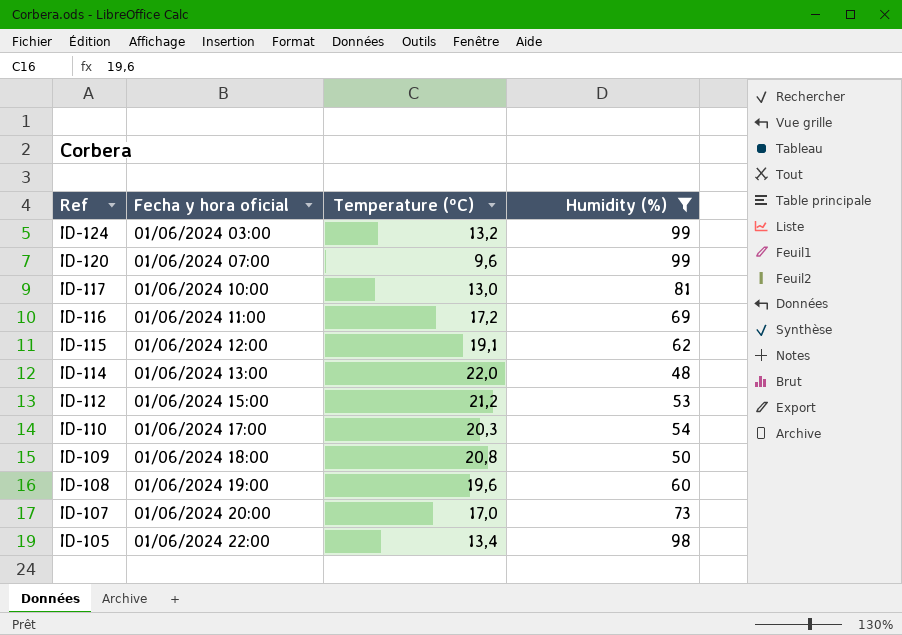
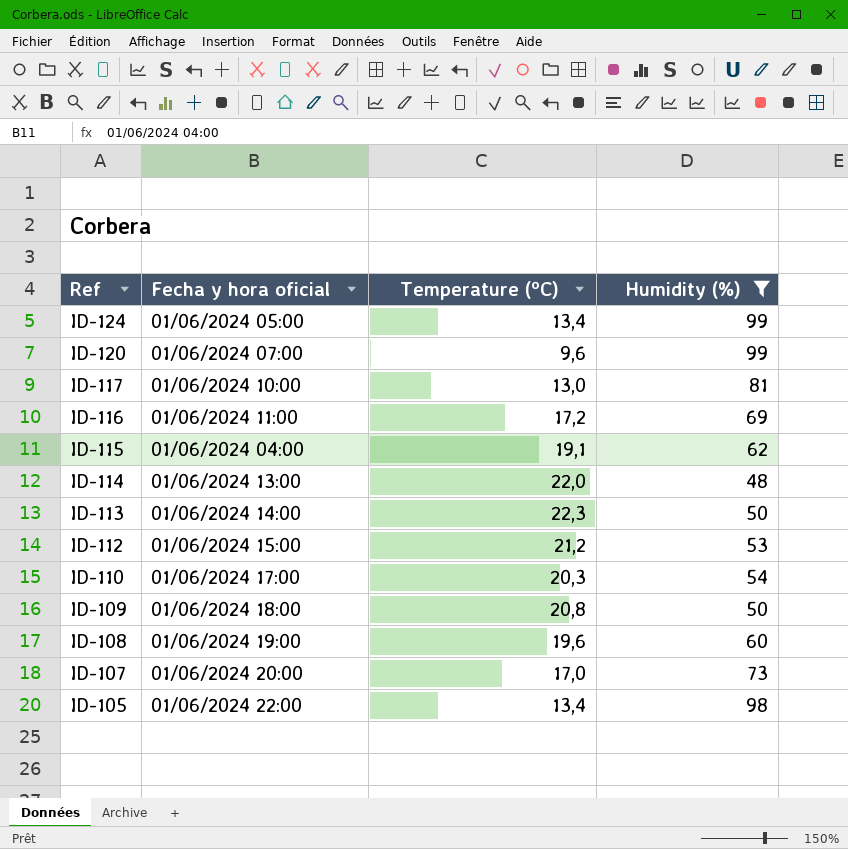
ID-124 | Fecha y hora oficial: 01/06/2024 03:00 -> 01/06/2024 05:00
ID-124 | Temperature (ºC): 13,2 -> 13,4
ID-115 | Fecha y hora oficial: 01/06/2024 12:00 -> 01/06/2024 04:00
row ID-113: none -> 01/06/2024 14:00 | 22,3 | 50

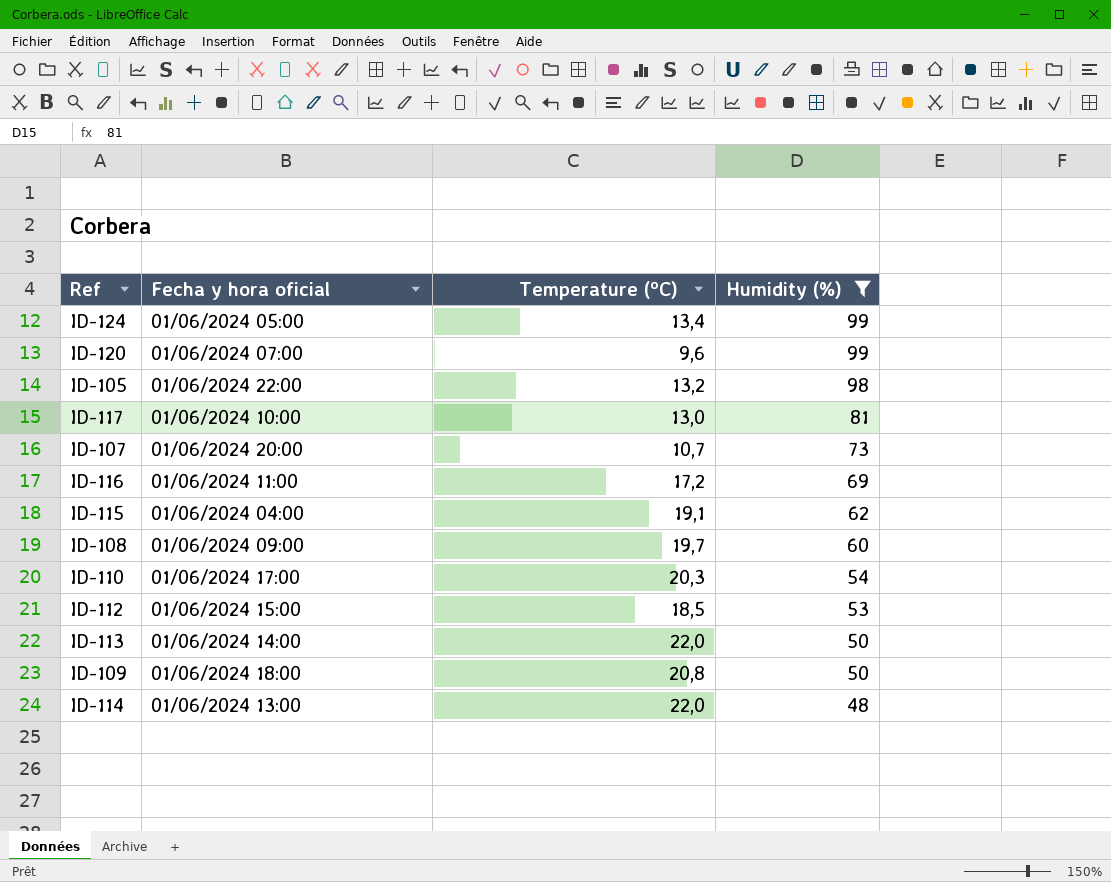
row order: Ref descending -> Humidity (%) descending
ID-105 | Temperature (ºC): 13,4 -> 13,2
ID-107 | Temperature (ºC): 17,0 -> 10,7
ID-108 | Fecha y hora oficial: 01/06/2024 19:00 -> 01/06/2024 09:00
ID-108 | Temperature (ºC): 19,6 -> 19,7
ID-112 | Temperature (ºC): 21,2 -> 18,5
ID-113 | Temperature (ºC): 22,3 -> 22,0

